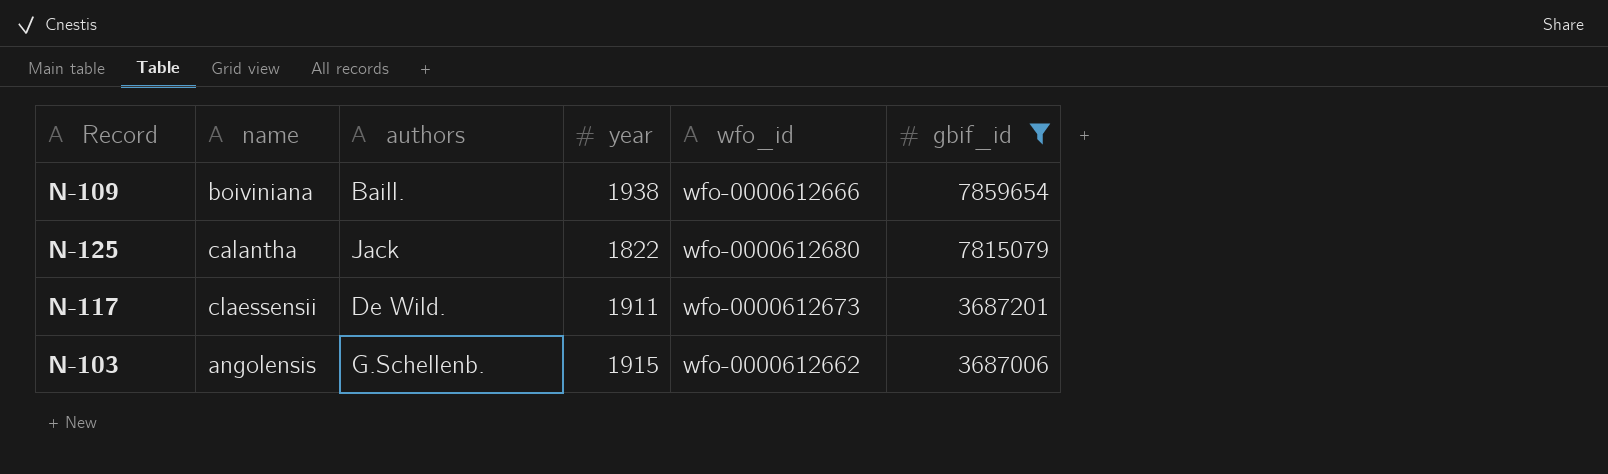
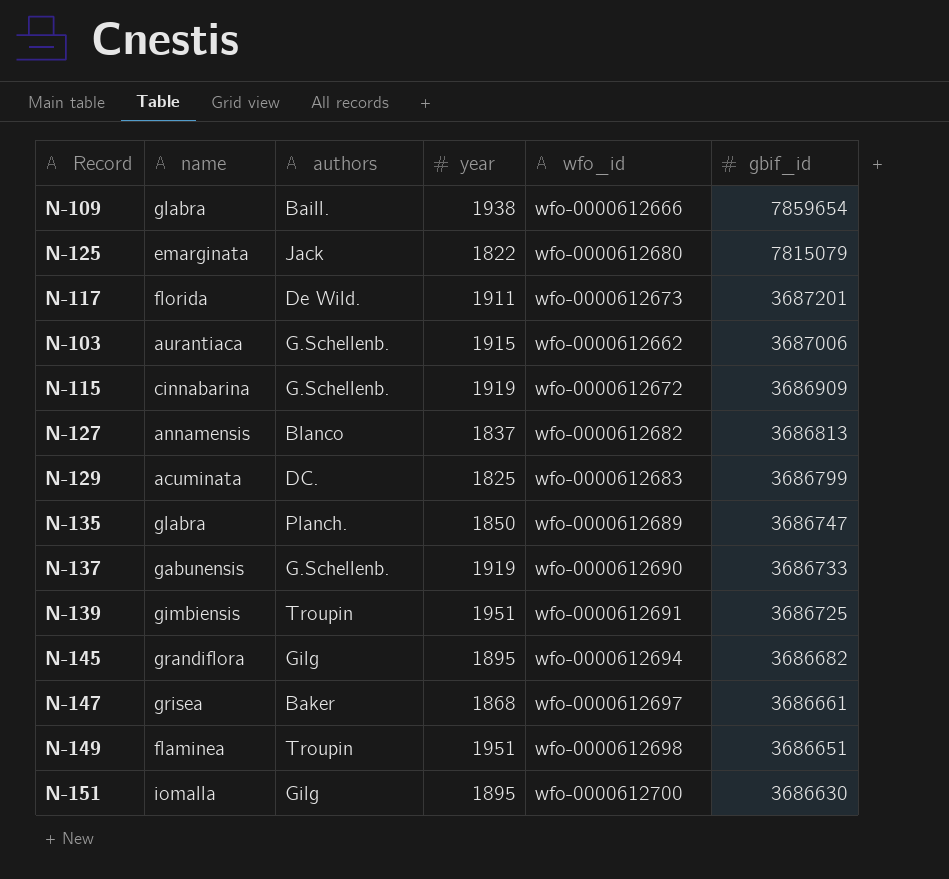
filter: gbif_id >= 3687006 -> none
N-109 | name: boiviniana -> glabra
N-125 | name: calantha -> emarginata
N-117 | name: claessensii -> florida
N-103 | name: angolensis -> aurantiaca

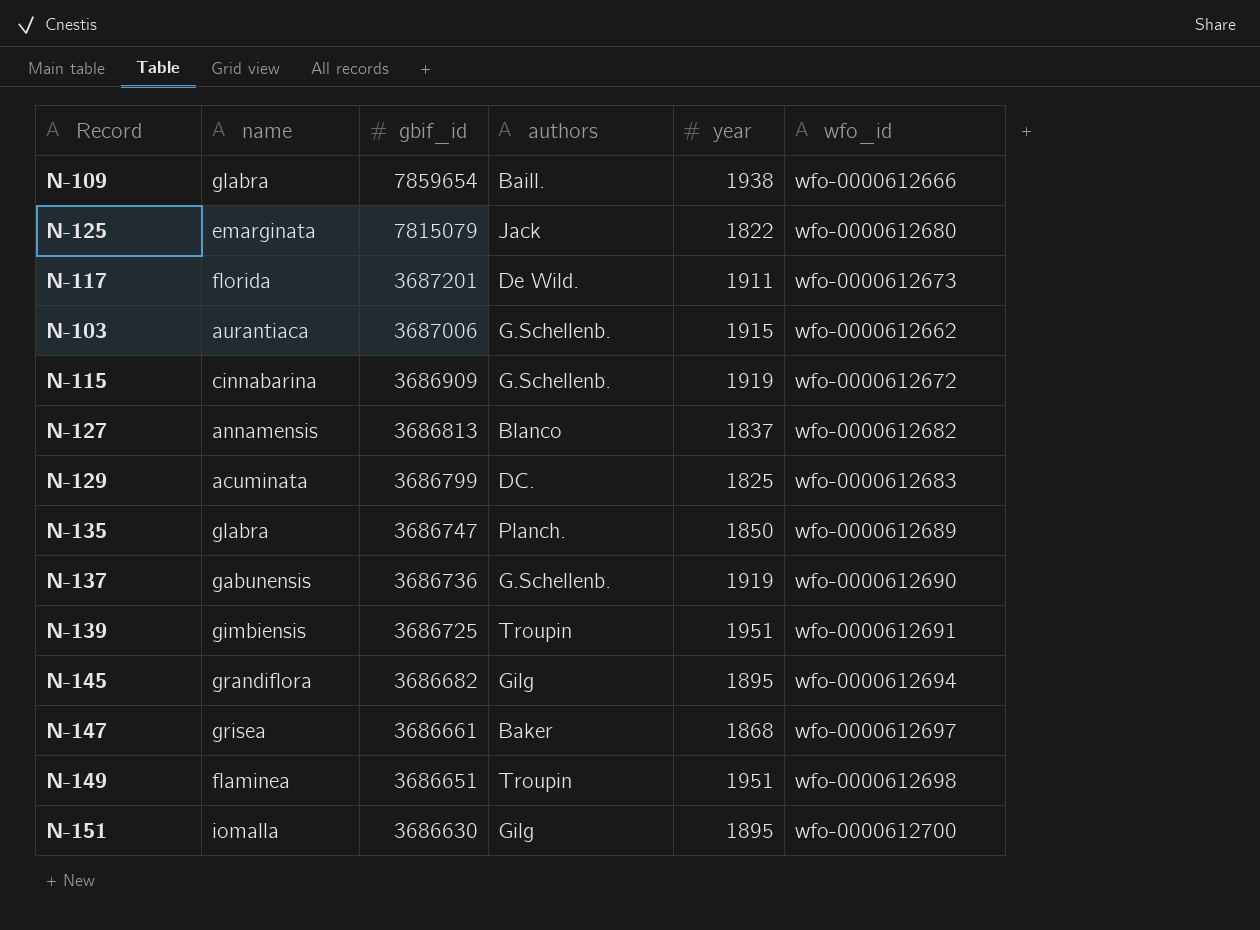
column gbif_id | position: 6 -> 3
N-137 | gbif_id: 3686733 -> 3686736

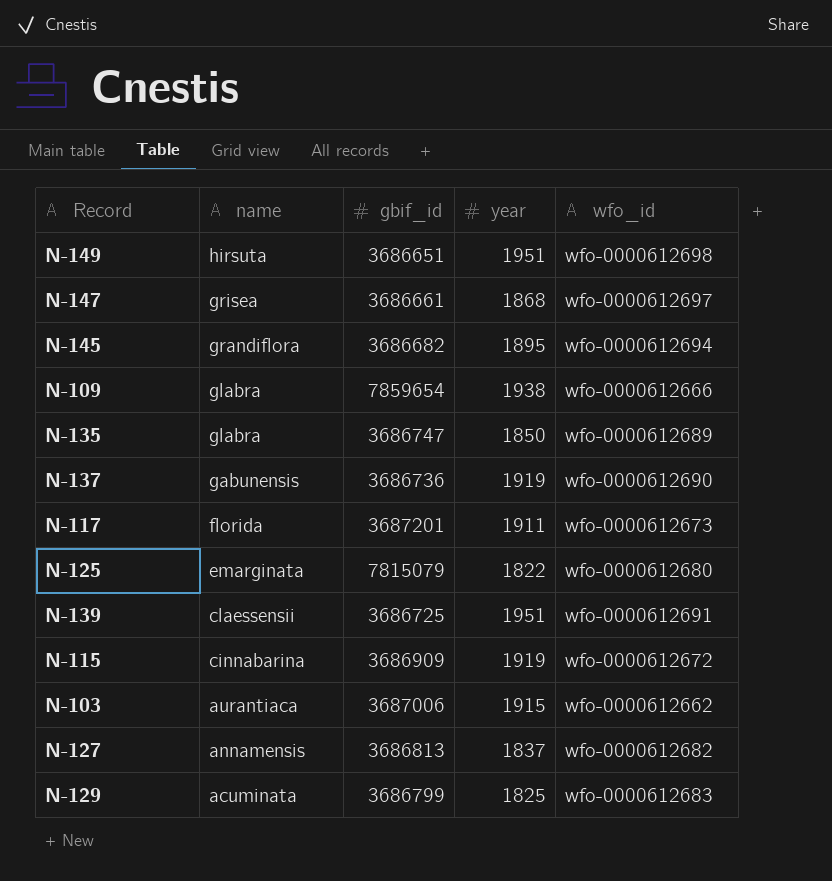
row order: gbif_id descending -> name descending
column authors | position: 4 -> none
row N-151: iomalla | 3686630 | Gilg | 1895 | wfo-0000612700 -> none
N-149 | name: flaminea -> hirsuta
N-139 | name: gimbiensis -> claessensii

